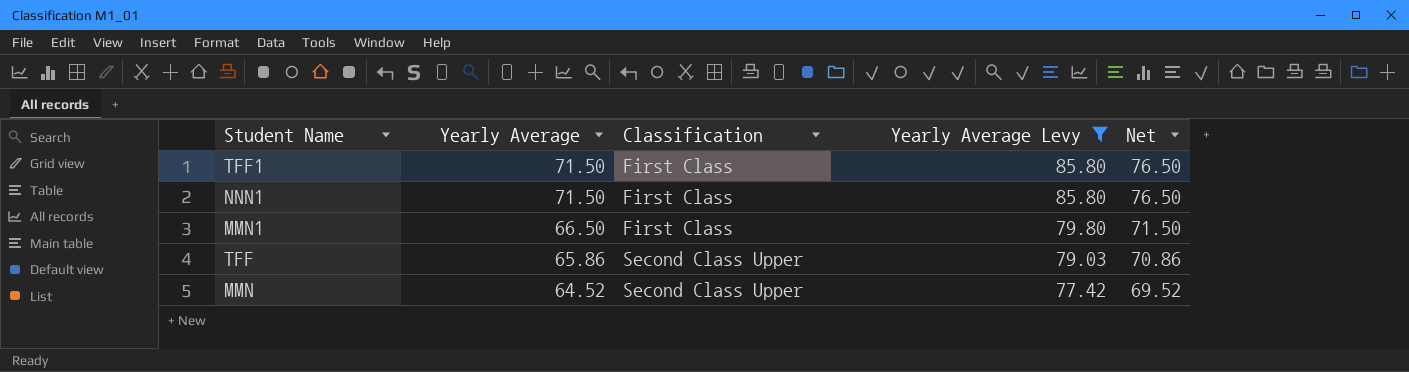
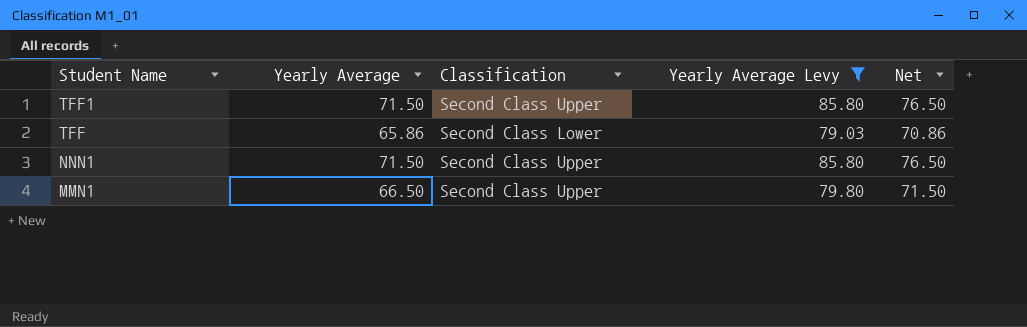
row order: Yearly Average descending -> Student Name descending
row MMN: 64.52 | Second Class Upper | 77.42 | 69.52 -> none
TFF1 | Classification: First Class -> Second Class Upper
TFF | Classification: Second Class Upper -> Second Class Lower
NNN1 | Classification: First Class -> Second Class Upper
MMN1 | Classification: First Class -> Second Class Upper

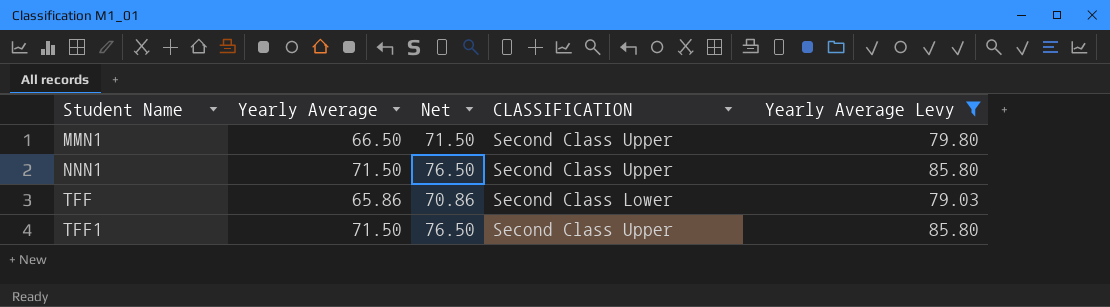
row order: Student Name descending -> Student Name ascending
column Net | position: 5 -> 3
column name: Classification -> CLASSIFICATION

